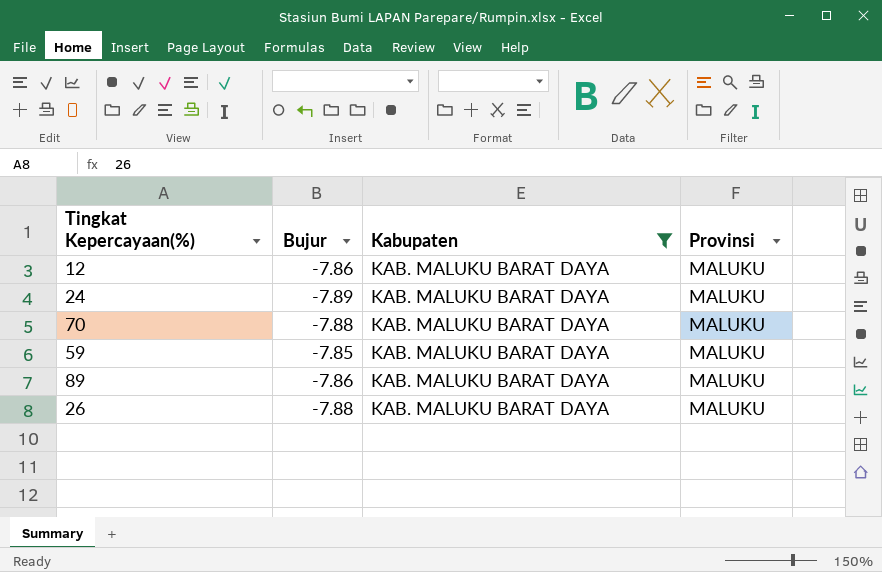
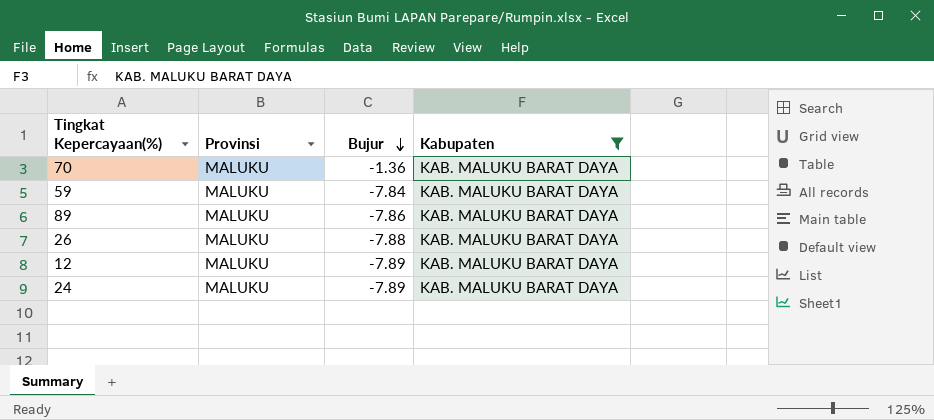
row order: none -> Bujur descending
column Provinsi | position: 4 -> 2
70 | Bujur: -7.88 -> -1.36
59 | Bujur: -7.85 -> -7.84
12 | Bujur: -7.86 -> -7.89

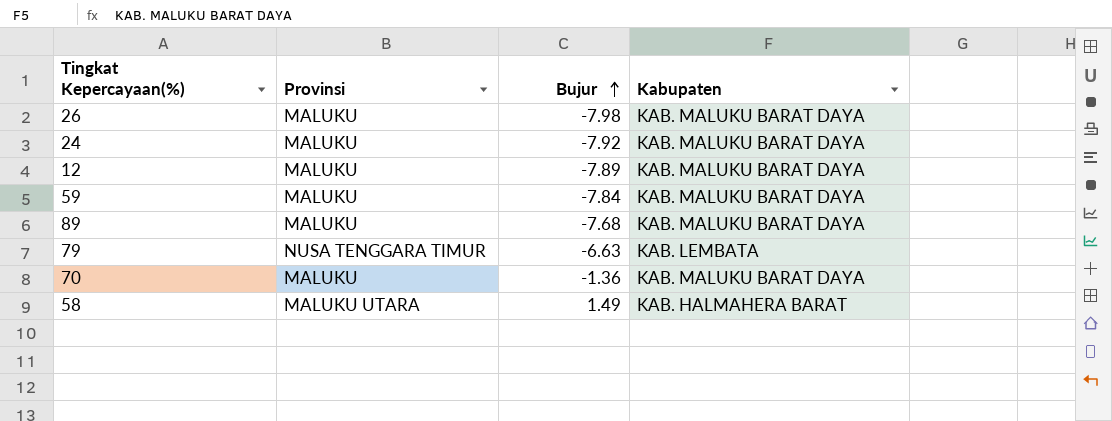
filter: Kabupaten = KAB. MALUKU BARAT DAYA -> none
row order: Bujur descending -> Bujur ascending
26 | Bujur: -7.88 -> -7.98
24 | Bujur: -7.89 -> -7.92
89 | Bujur: -7.86 -> -7.68

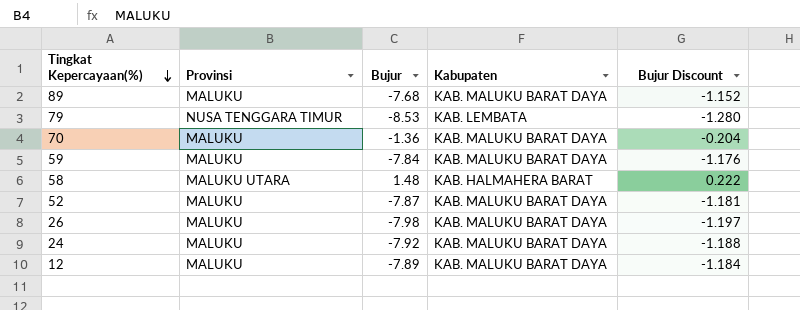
row order: Bujur ascending -> Tingkat Kepercayaan(%) descending
column Bujur Discount | formula: none -> [Bujur] * 0.15
79 | Bujur: -6.63 -> -8.53
58 | Bujur: 1.49 -> 1.48
row 52: none -> MALUKU | -7.87 | KAB. MALUKU BARAT DAYA | -1.181

